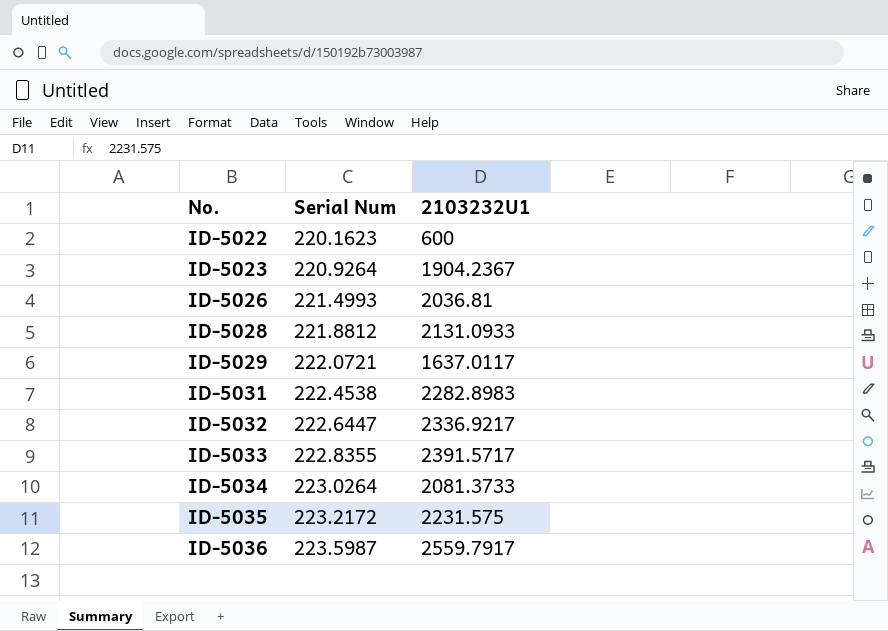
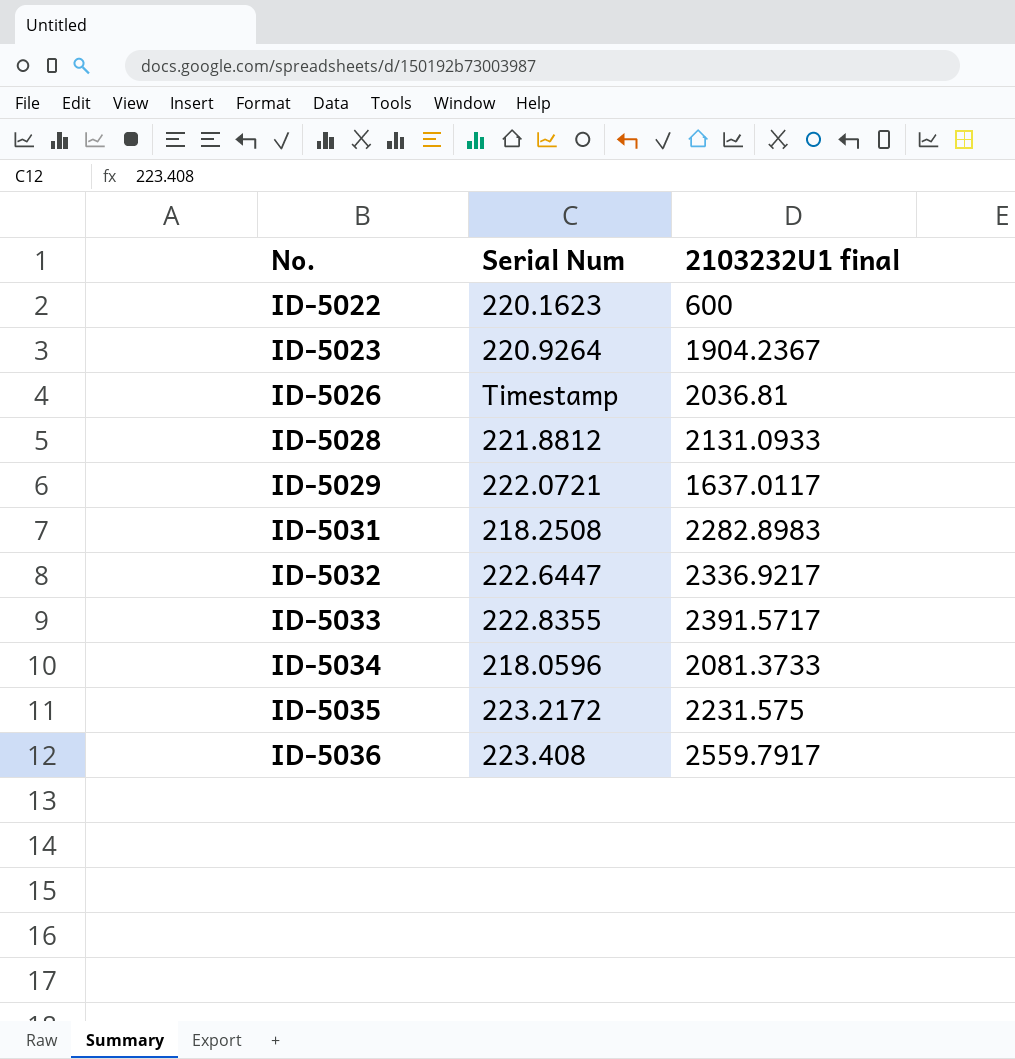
column name: 2103232U1 -> 2103232U1 final
ID-5026 | Serial Num: 221.4993 -> Timestamp
ID-5031 | Serial Num: 222.4538 -> 218.2508
ID-5034 | Serial Num: 223.0264 -> 218.0596
ID-5036 | Serial Num: 223.5987 -> 223.408

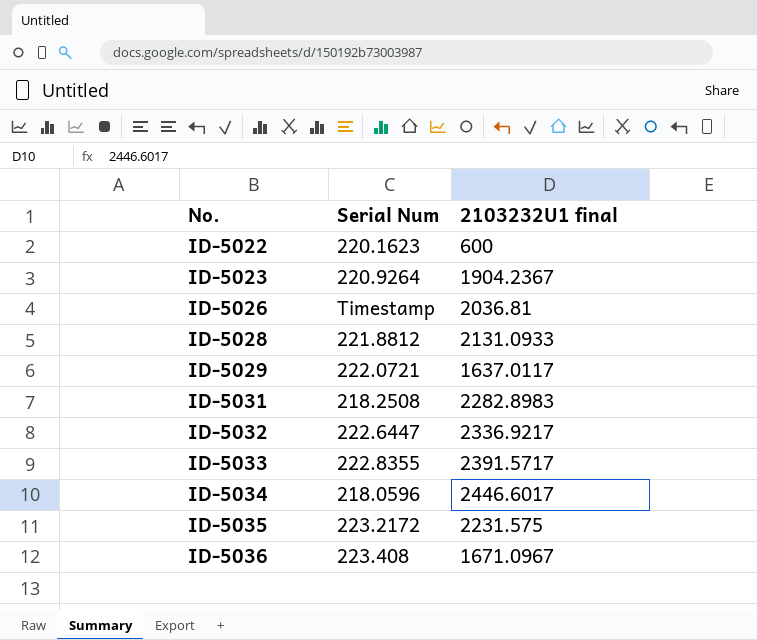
ID-5034 | 2103232U1 final: 2081.3733 -> 2446.6017
ID-5036 | 2103232U1 final: 2559.7917 -> 1671.0967

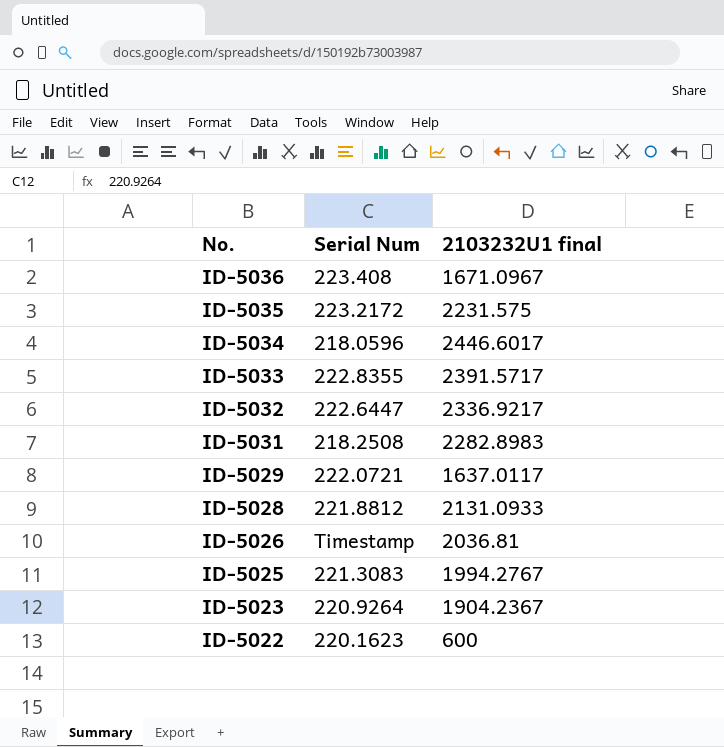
row order: No. ascending -> No. descending
row ID-5025: none -> 221.3083 | 1994.2767

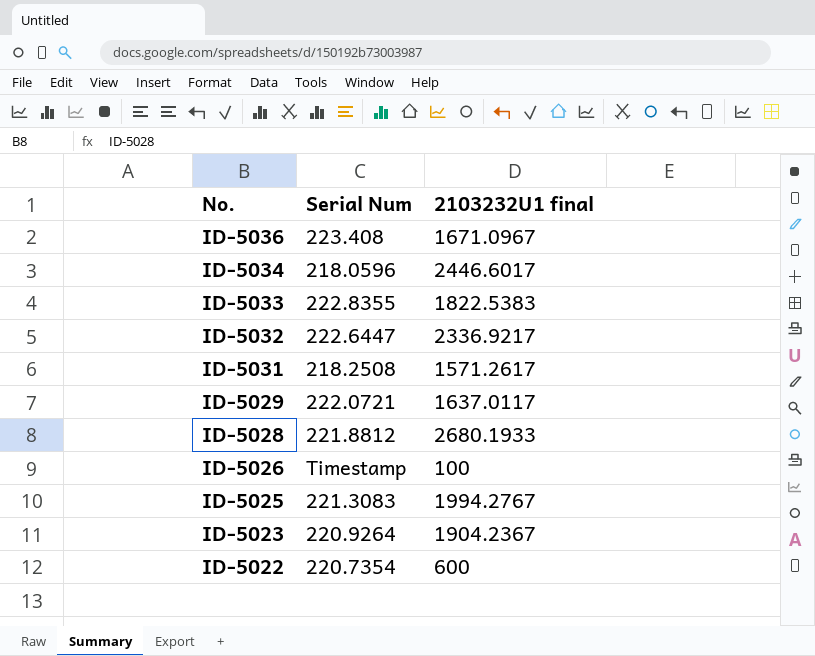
row ID-5035: 223.2172 | 2231.575 -> none
ID-5033 | 2103232U1 final: 2391.5717 -> 1822.5383
ID-5031 | 2103232U1 final: 2282.8983 -> 1571.2617
ID-5028 | 2103232U1 final: 2131.0933 -> 2680.1933
ID-5026 | 2103232U1 final: 2036.81 -> 100
ID-5022 | Serial Num: 220.1623 -> 220.7354

